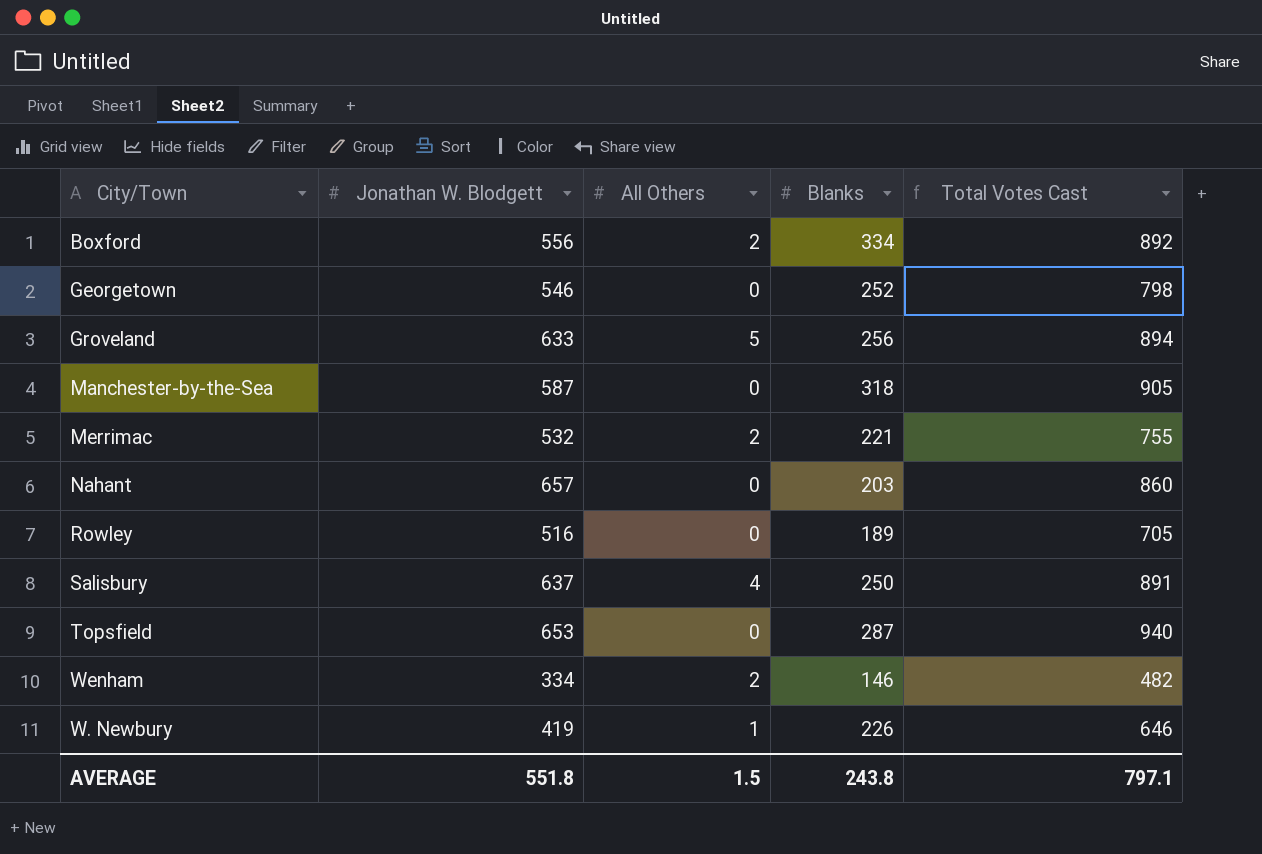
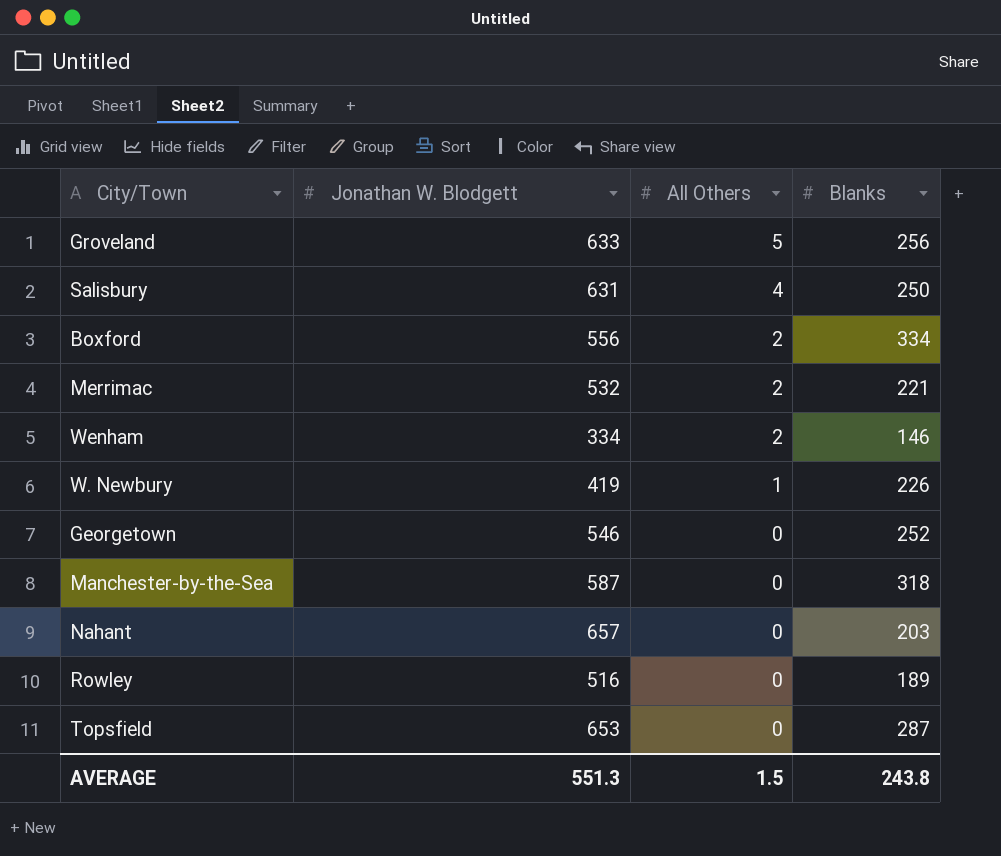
row order: none -> All Others descending
column Total Votes Cast | formula: [Jonathan W. Blodgett] + [All Others] + [Blanks] -> none
Salisbury | Jonathan W. Blodgett: 637 -> 631
AVERAGE | Jonathan W. Blodgett: 551.8 -> 551.3

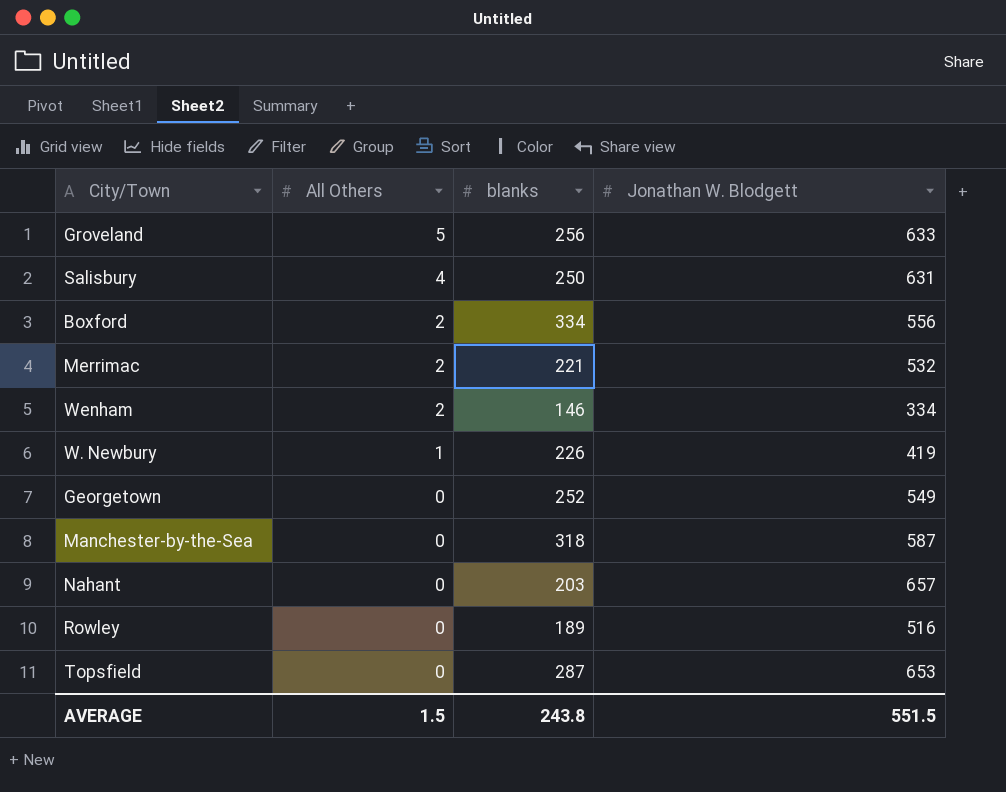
column name: Blanks -> blanks
column Jonathan W. Blodgett | position: 2 -> 4
Georgetown | Jonathan W. Blodgett: 546 -> 549
AVERAGE | Jonathan W. Blodgett: 551.3 -> 551.5

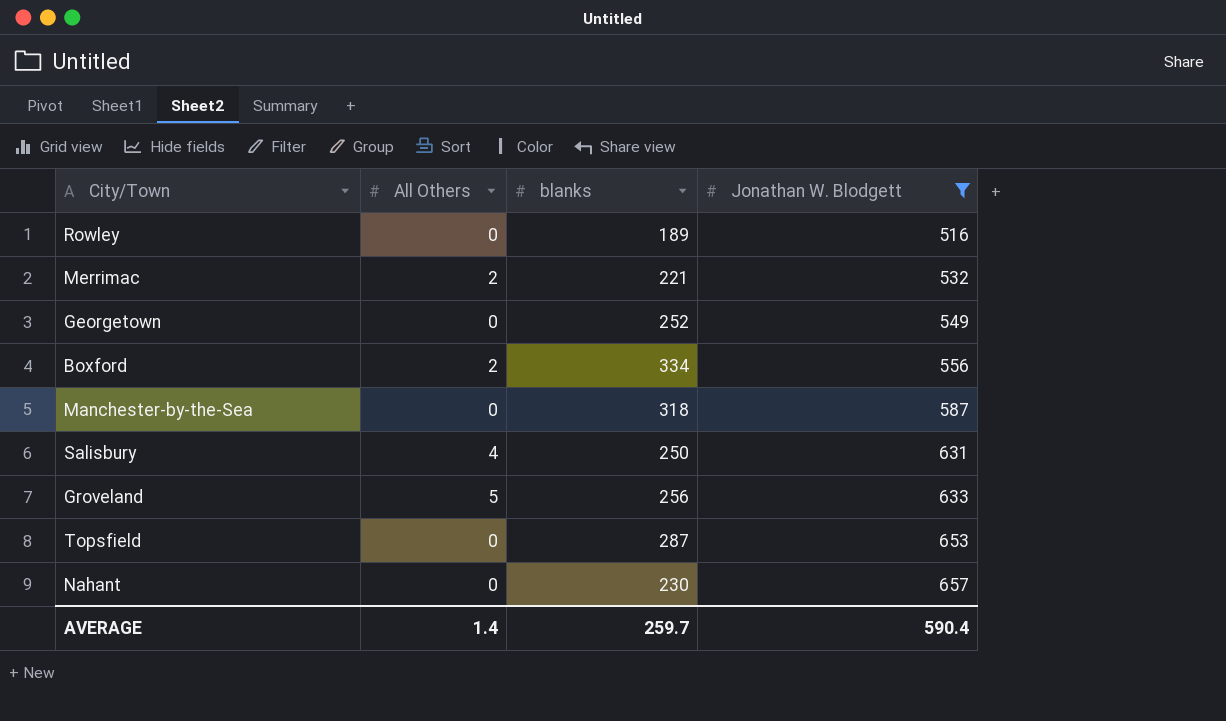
filter: none -> Jonathan W. Blodgett >= 516
row order: All Others descending -> Jonathan W. Blodgett ascending
Nahant | blanks: 203 -> 230
AVERAGE | All Others: 1.5 -> 1.4
AVERAGE | blanks: 243.8 -> 259.7
AVERAGE | Jonathan W. Blodgett: 551.5 -> 590.4

